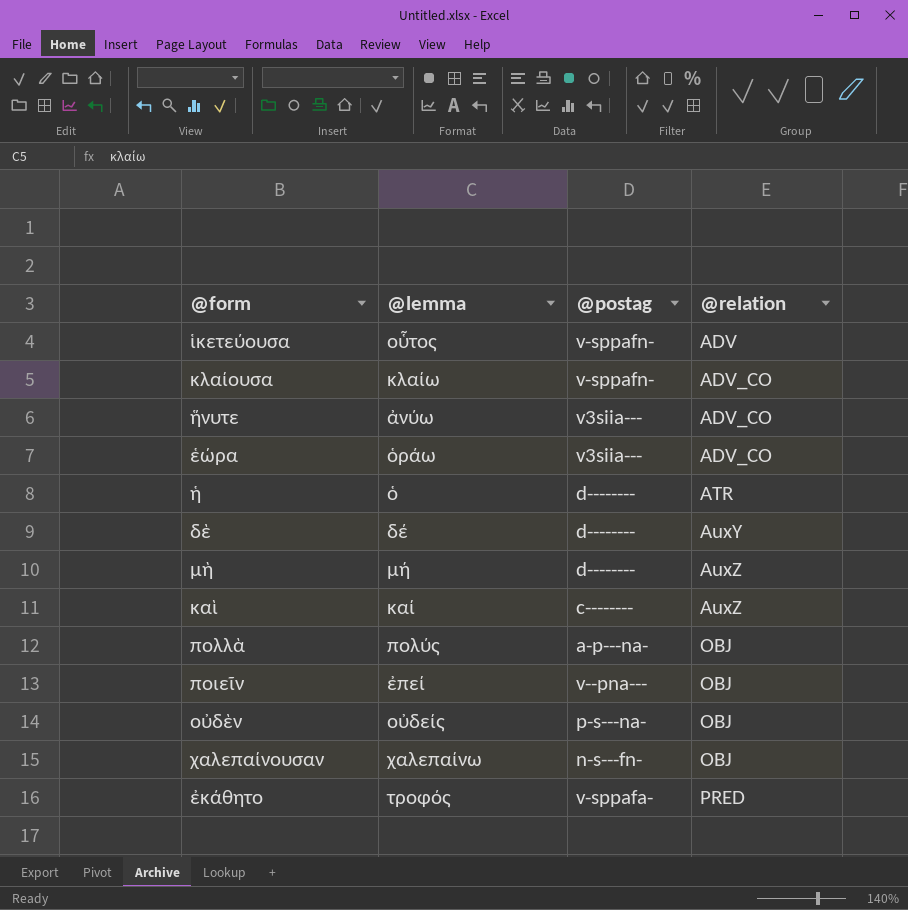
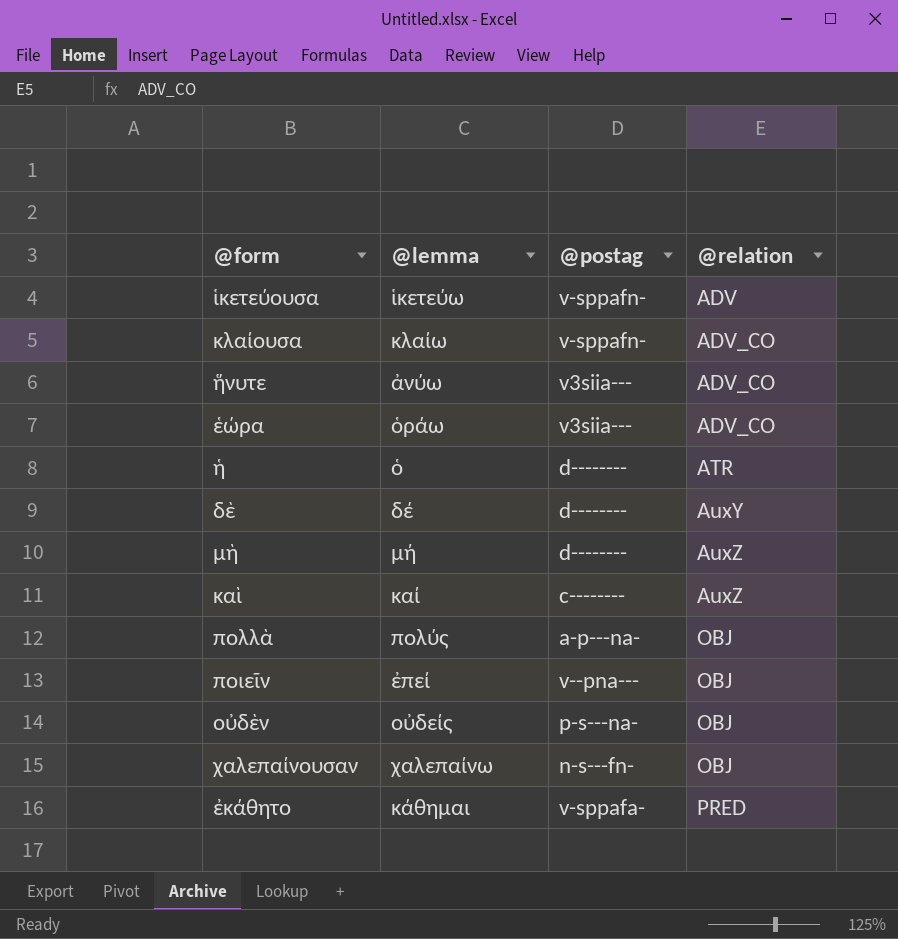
ἱκετεύουσα | @lemma: οὗτος -> ἱκετεύω
ἐκάθητο | @lemma: τροφός -> κάθημαι

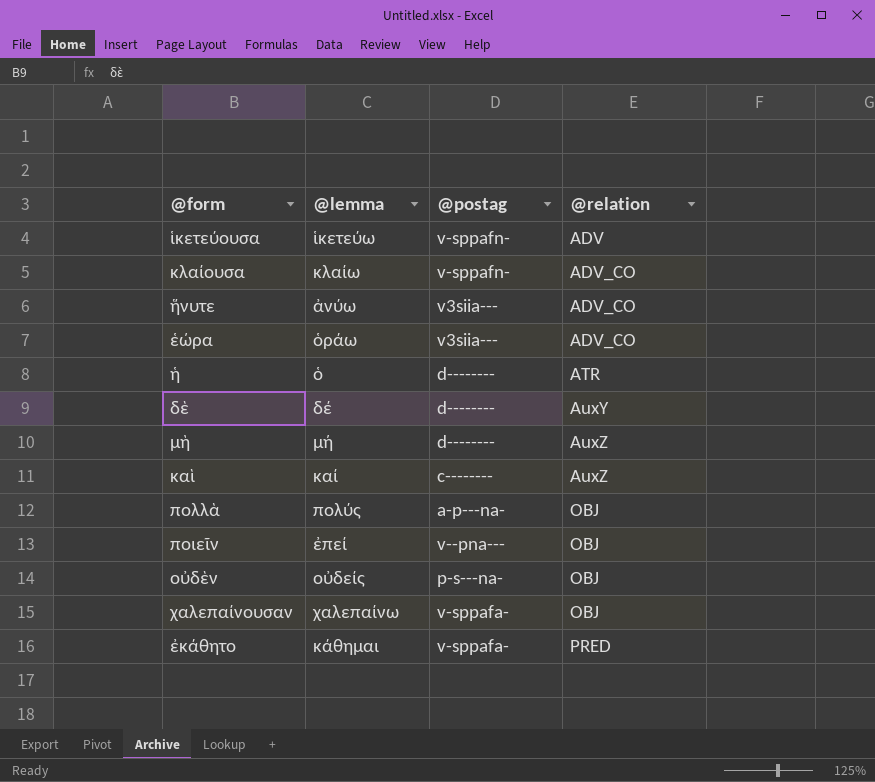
χαλεπαίνουσαν | @postag: n-s---fn- -> v-sppafa-

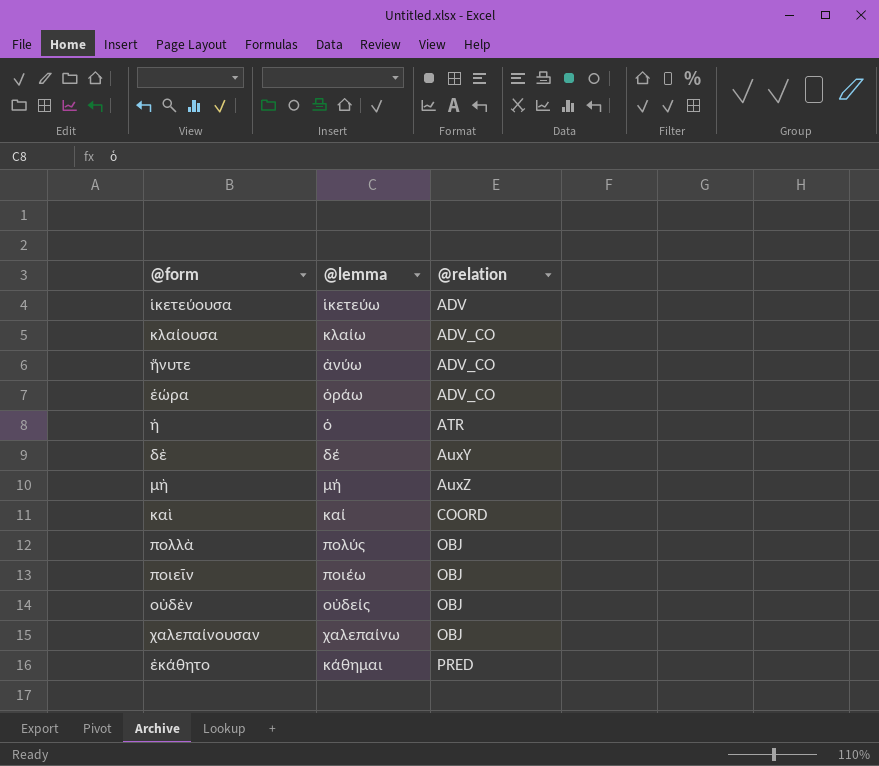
column @postag | position: 3 -> none
καὶ | @relation: AuxZ -> COORD
ποιεῖν | @lemma: ἐπεί -> ποιέω

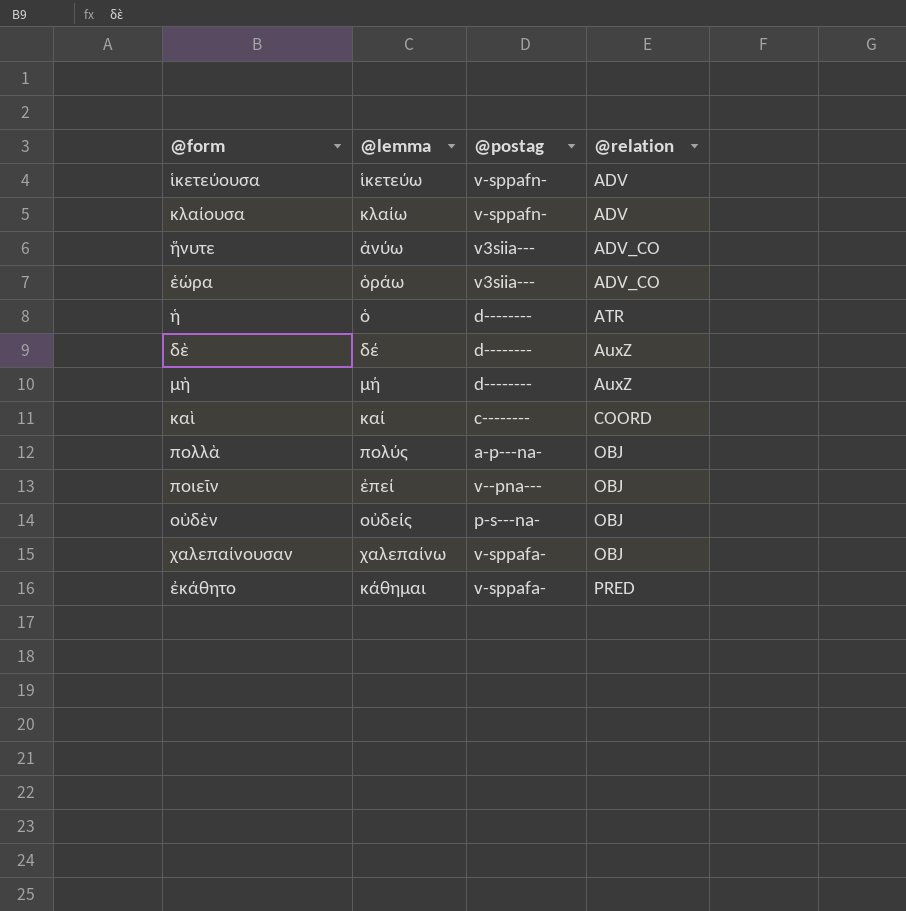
column @postag | position: none -> 3
κλαίουσα | @relation: ADV_CO -> ADV
δὲ | @relation: AuxY -> AuxZ
ποιεῖν | @lemma: ποιέω -> ἐπεί

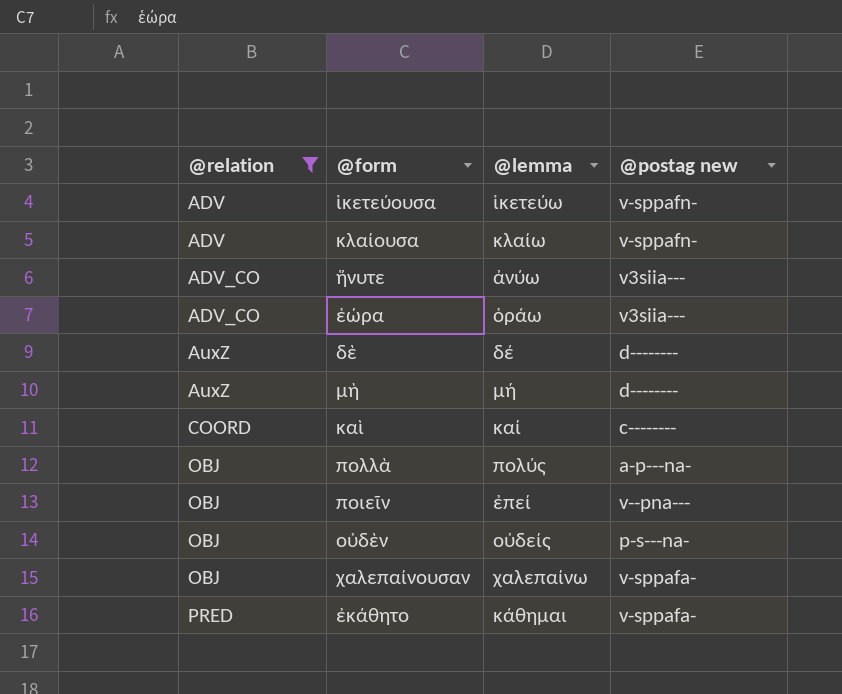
filter: none -> @relation != ATR
column @relation | position: 4 -> 1
column name: @postag -> @postag new

